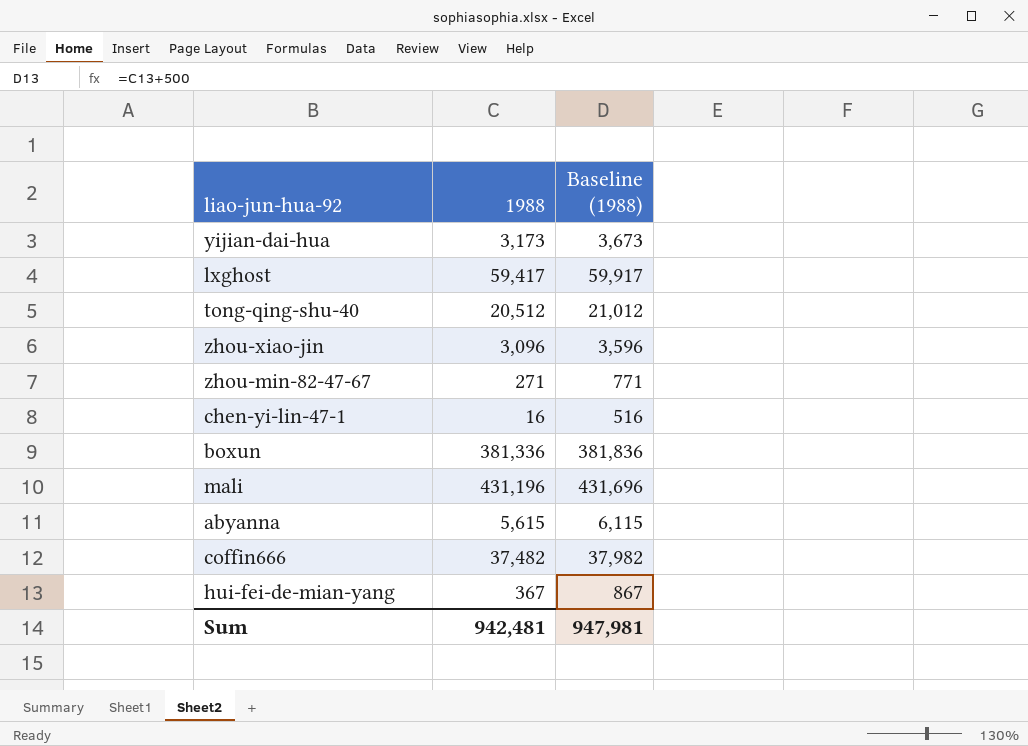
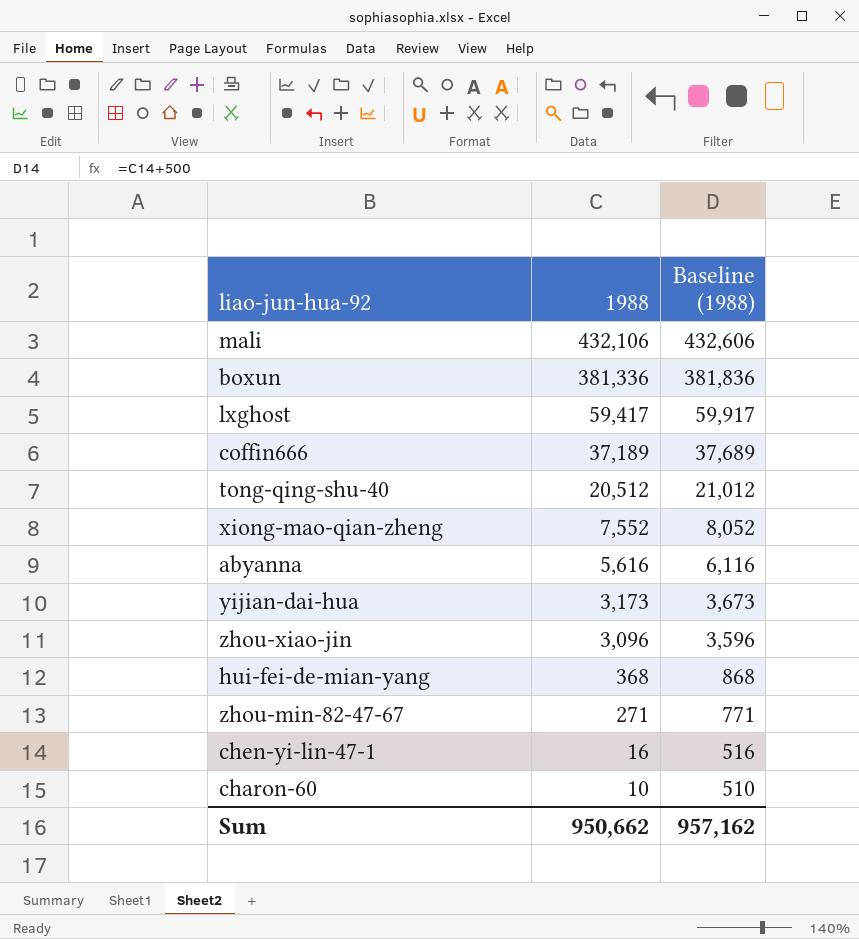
row order: none -> 1988 descending
mali | 1988: 431,196 -> 432,106
mali | Baseline (1988): 431,696 -> 432,606
coffin666 | 1988: 37,482 -> 37,189
coffin666 | Baseline (1988): 37,982 -> 37,689
row xiong-mao-qian-zheng: none -> 7,552 | 8,052
abyanna | 1988: 5,615 -> 5,616
abyanna | Baseline (1988): 6,115 -> 6,116
hui-fei-de-mian-yang | 1988: 367 -> 368
hui-fei-de-mian-yang | Baseline (1988): 867 -> 868
row charon-60: none -> 10 | 510
Sum | 1988: 942,481 -> 950,662
Sum | Baseline (1988): 947,981 -> 957,162

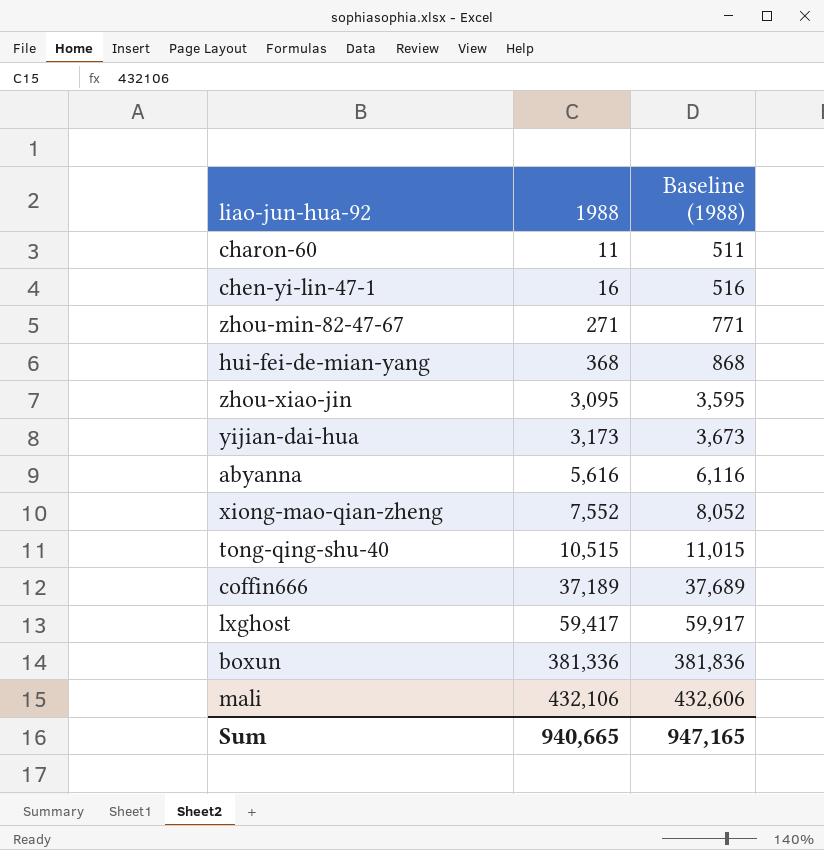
row order: 1988 descending -> 1988 ascending
charon-60 | 1988: 10 -> 11
charon-60 | Baseline (1988): 510 -> 511
zhou-xiao-jin | 1988: 3,096 -> 3,095
zhou-xiao-jin | Baseline (1988): 3,596 -> 3,595
tong-qing-shu-40 | 1988: 20,512 -> 10,515
tong-qing-shu-40 | Baseline (1988): 21,012 -> 11,015
Sum | 1988: 950,662 -> 940,665
Sum | Baseline (1988): 957,162 -> 947,165

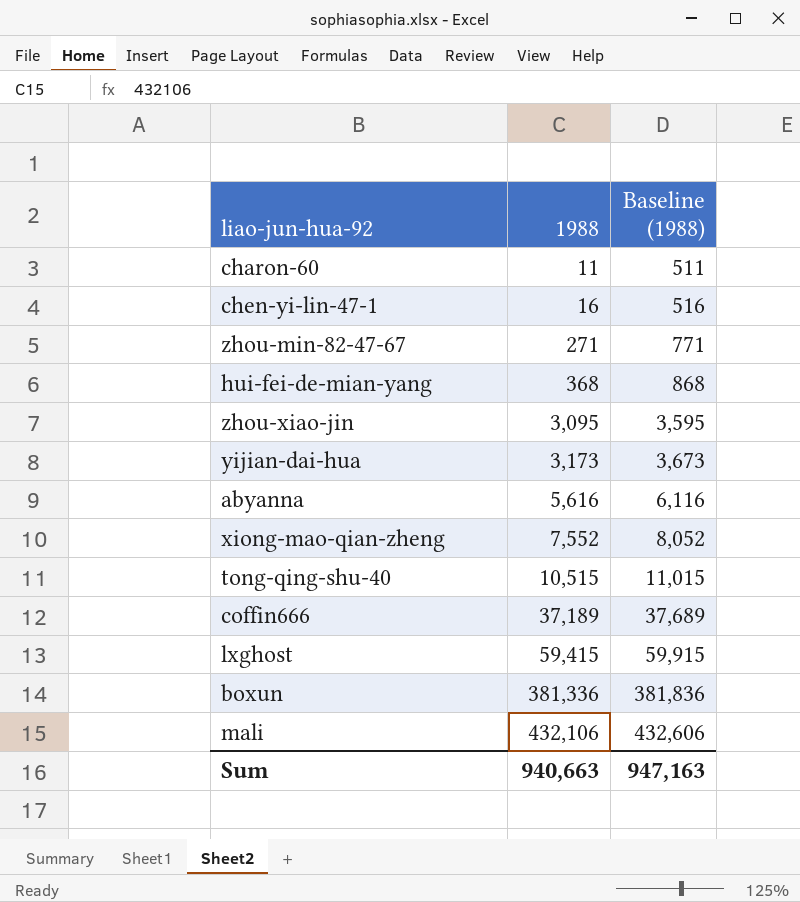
lxghost | 1988: 59,417 -> 59,415
lxghost | Baseline (1988): 59,917 -> 59,915
Sum | 1988: 940,665 -> 940,663
Sum | Baseline (1988): 947,165 -> 947,163

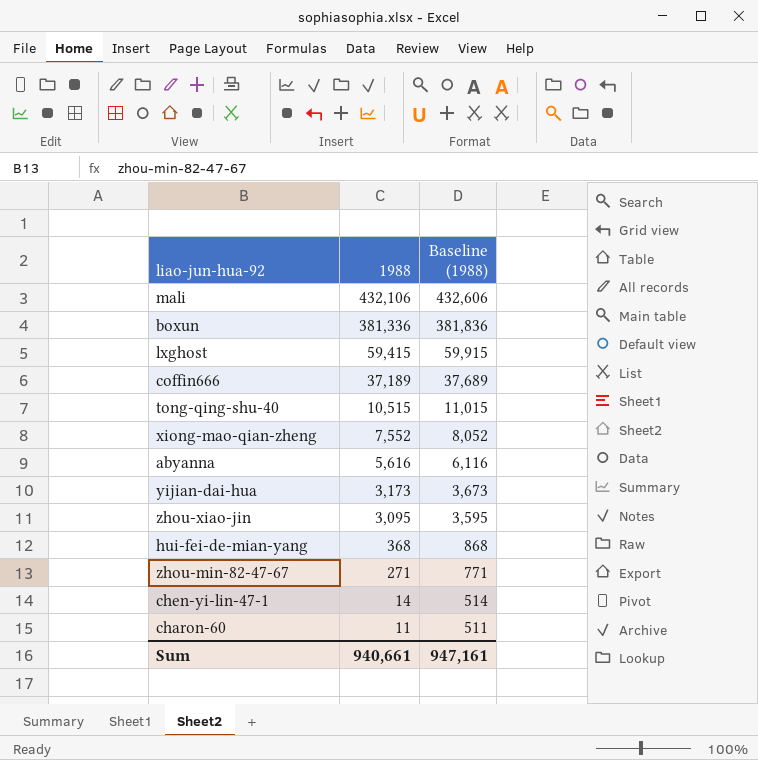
row order: 1988 ascending -> 1988 descending
chen-yi-lin-47-1 | 1988: 16 -> 14
chen-yi-lin-47-1 | Baseline (1988): 516 -> 514
Sum | 1988: 940,663 -> 940,661
Sum | Baseline (1988): 947,163 -> 947,161

